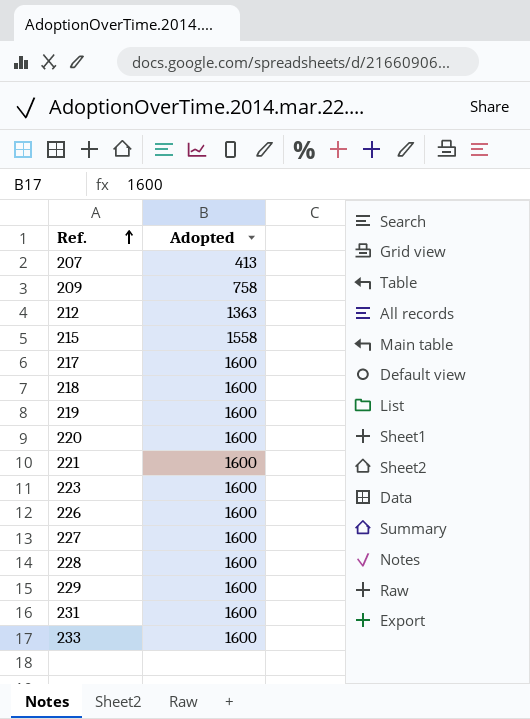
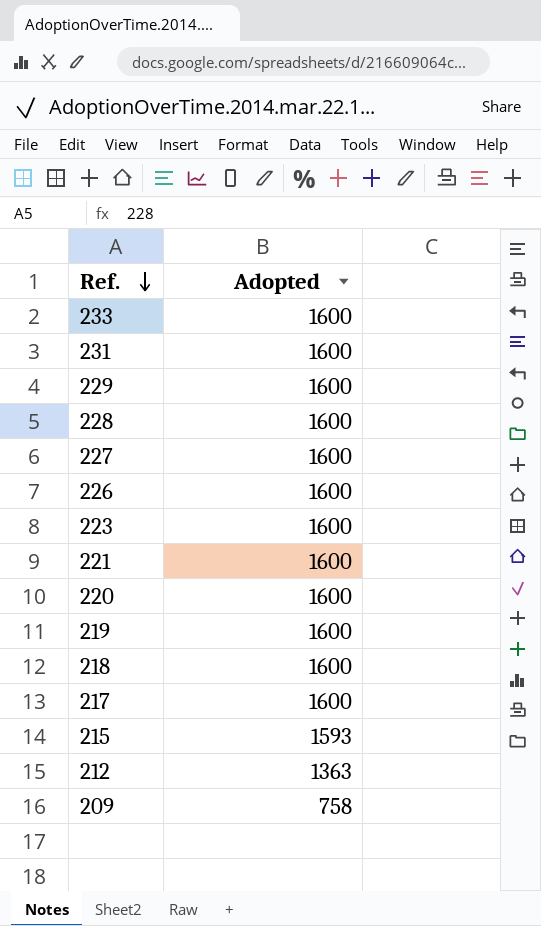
row order: Ref. ascending -> Ref. descending
row 207: 413 -> none
215 | Adopted: 1558 -> 1593

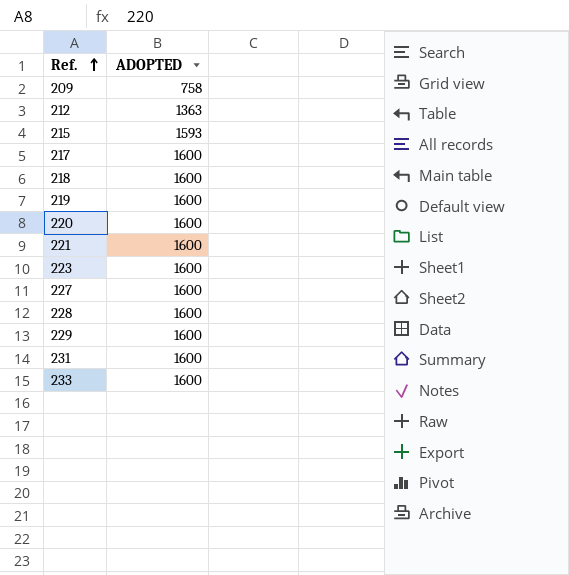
row order: Ref. descending -> Ref. ascending
column name: Adopted -> ADOPTED
row 226: 1600 -> none

